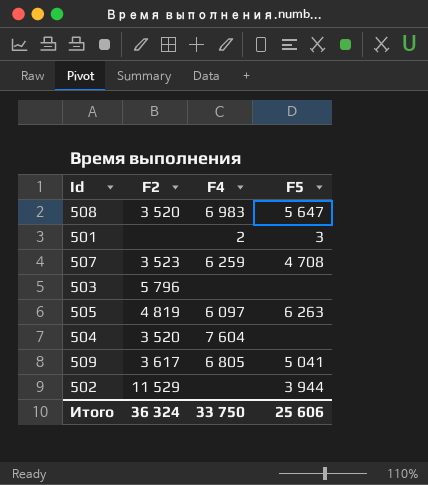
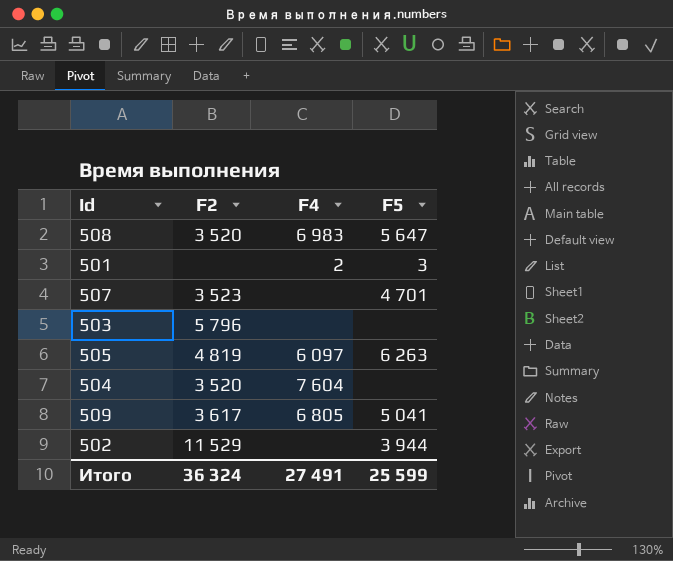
507 | F4: 6 259 -> none
507 | F5: 4 708 -> 4 701
Итого | F4: 33 750 -> 27 491
Итого | F5: 25 606 -> 25 599

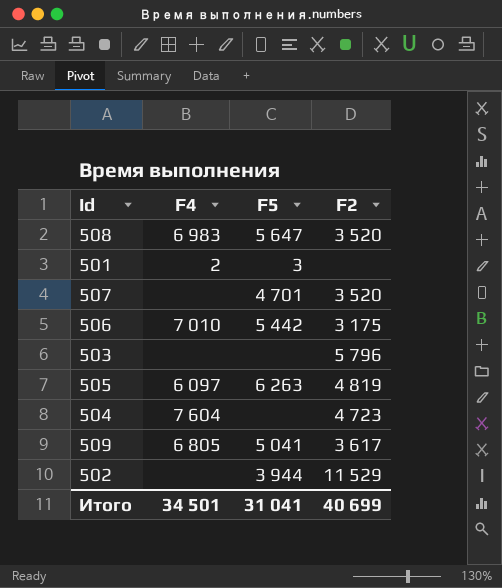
column F2 | position: 2 -> 4
507 | F2: 3 523 -> 3 520
row 506: none -> 7 010 | 5 442 | 3 175
504 | F2: 3 520 -> 4 723
Итого | F4: 27 491 -> 34 501
Итого | F5: 25 599 -> 31 041
Итого | F2: 36 324 -> 40 699

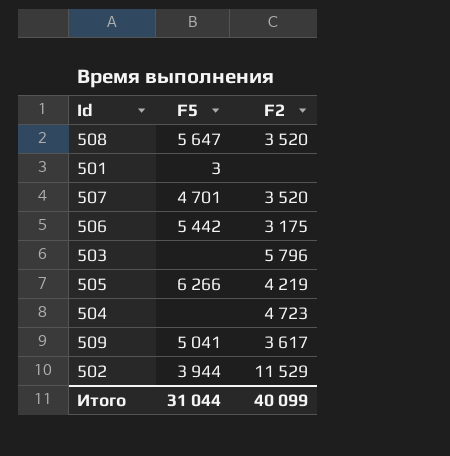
column F4 | position: 2 -> none
505 | F5: 6 263 -> 6 266
505 | F2: 4 819 -> 4 219
Итого | F5: 31 041 -> 31 044
Итого | F2: 40 699 -> 40 099

